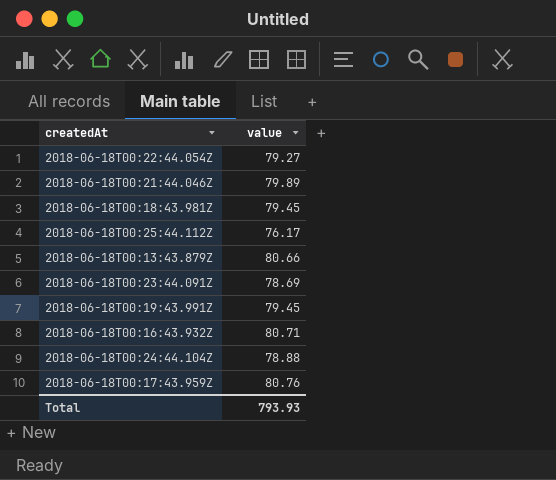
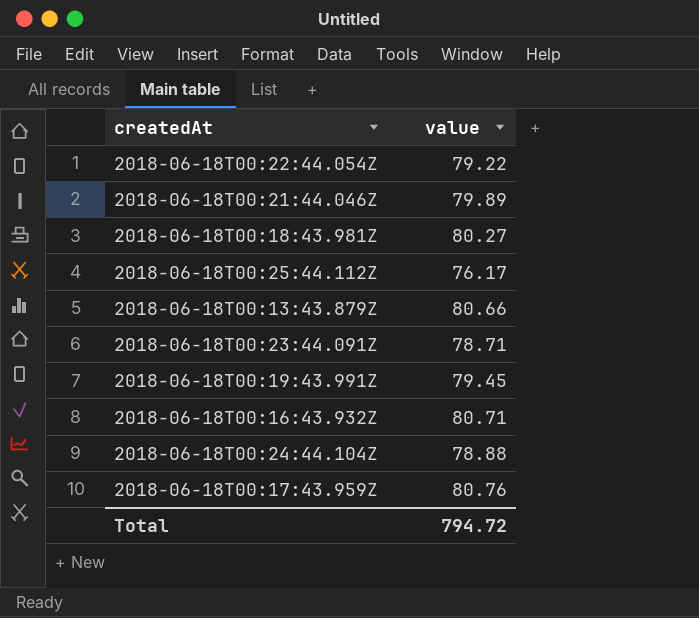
2018-06-18T00:22:44.054Z | value: 79.27 -> 79.22
2018-06-18T00:18:43.981Z | value: 79.45 -> 80.27
2018-06-18T00:23:44.091Z | value: 78.69 -> 78.71
Total | value: 793.93 -> 794.72

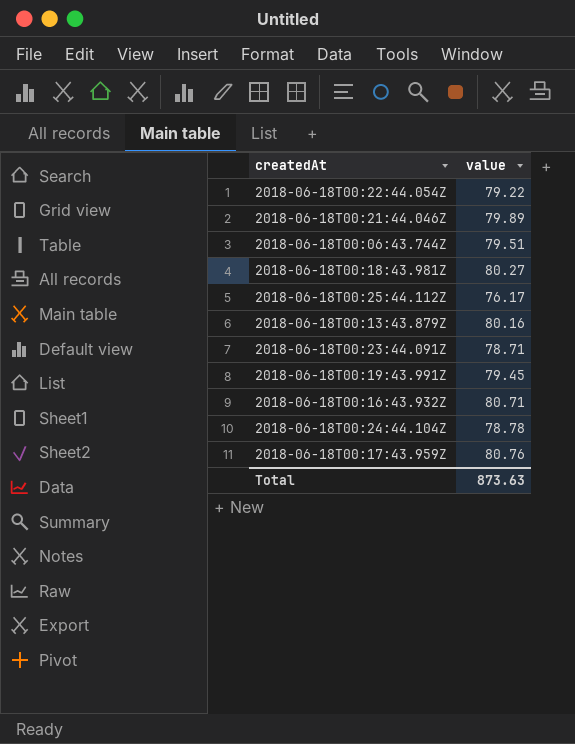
row 2018-06-18T00:06:43.744Z: none -> 79.51
2018-06-18T00:13:43.879Z | value: 80.66 -> 80.16
2018-06-18T00:24:44.104Z | value: 78.88 -> 78.78
Total | value: 794.72 -> 873.63

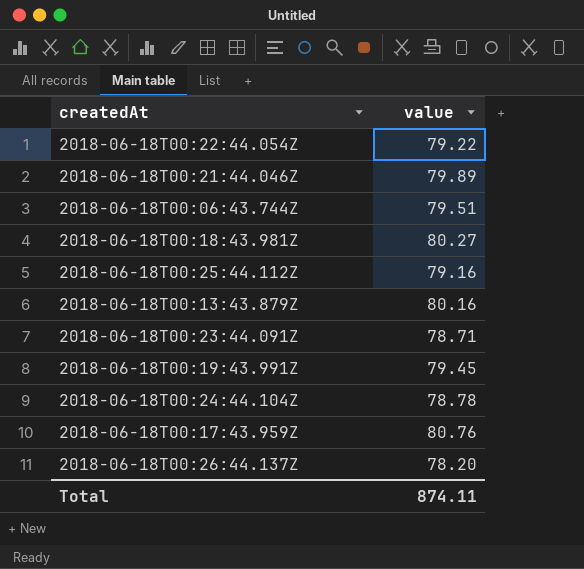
row 2018-06-18T00:16:43.932Z: 80.71 -> none
2018-06-18T00:25:44.112Z | value: 76.17 -> 79.16
row 2018-06-18T00:26:44.137Z: none -> 78.20
Total | value: 873.63 -> 874.11

